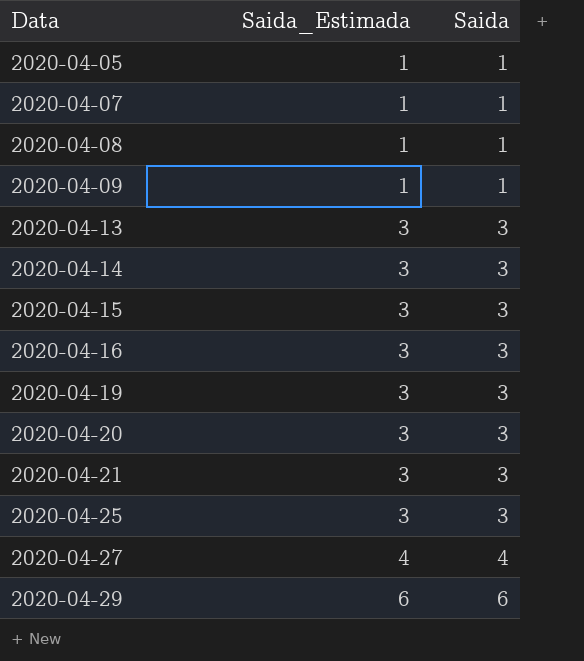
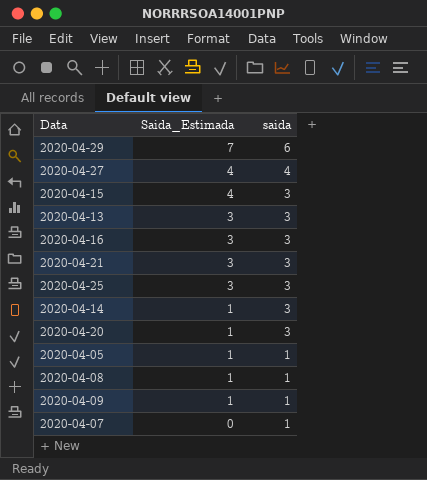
row order: Data ascending -> Saida_Estimada descending
column name: Saida -> saida
row 2020-04-19: 3 | 3 -> none
2020-04-29 | Saida_Estimada: 6 -> 7
2020-04-15 | Saida_Estimada: 3 -> 4
2020-04-14 | Saida_Estimada: 3 -> 1
2020-04-20 | Saida_Estimada: 3 -> 1
2020-04-07 | Saida_Estimada: 1 -> 0

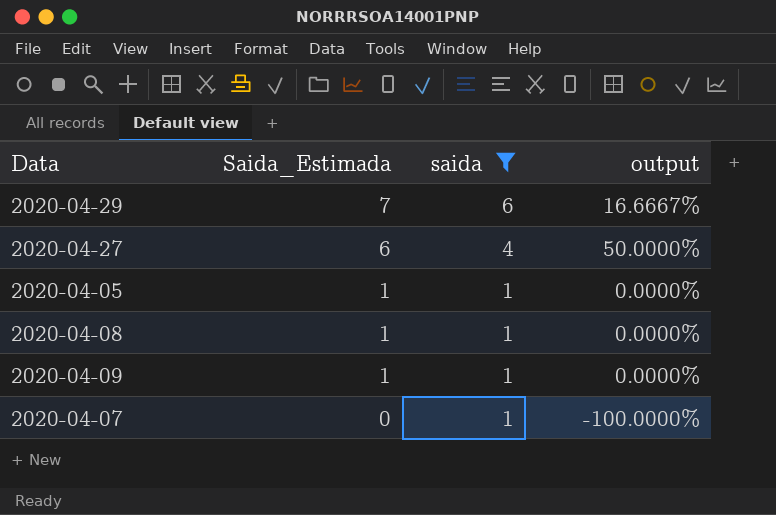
filter: none -> saida != 3
column output | formula: none -> ([Saida_Estimada] - [saida]) / [saida]
2020-04-27 | Saida_Estimada: 4 -> 6

